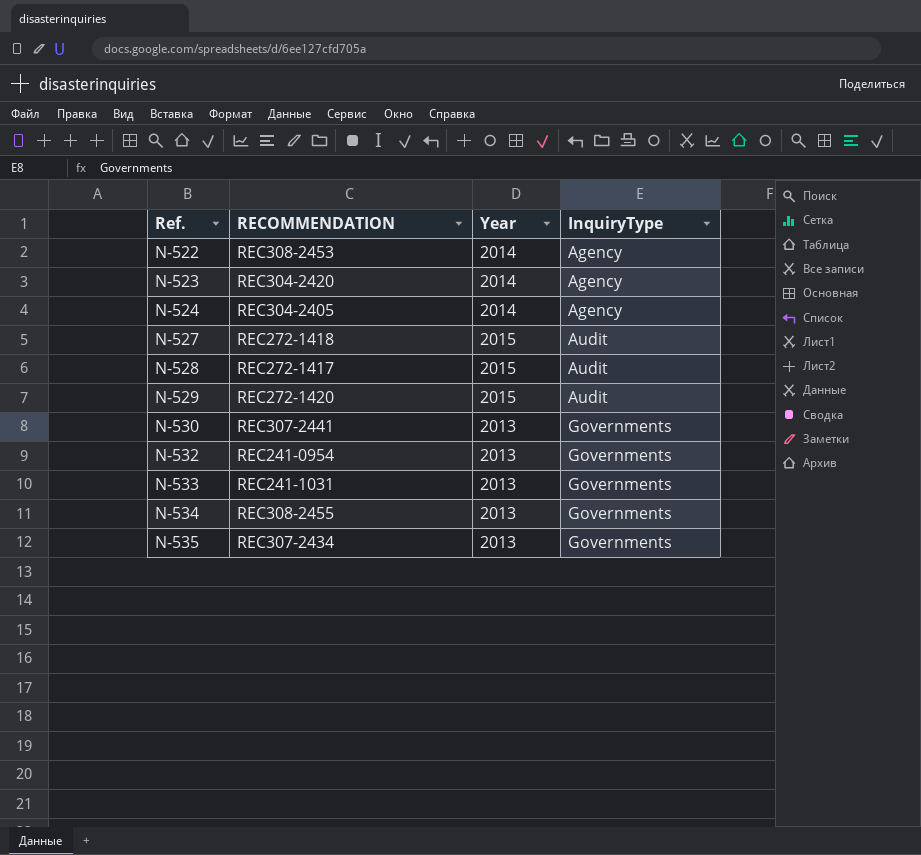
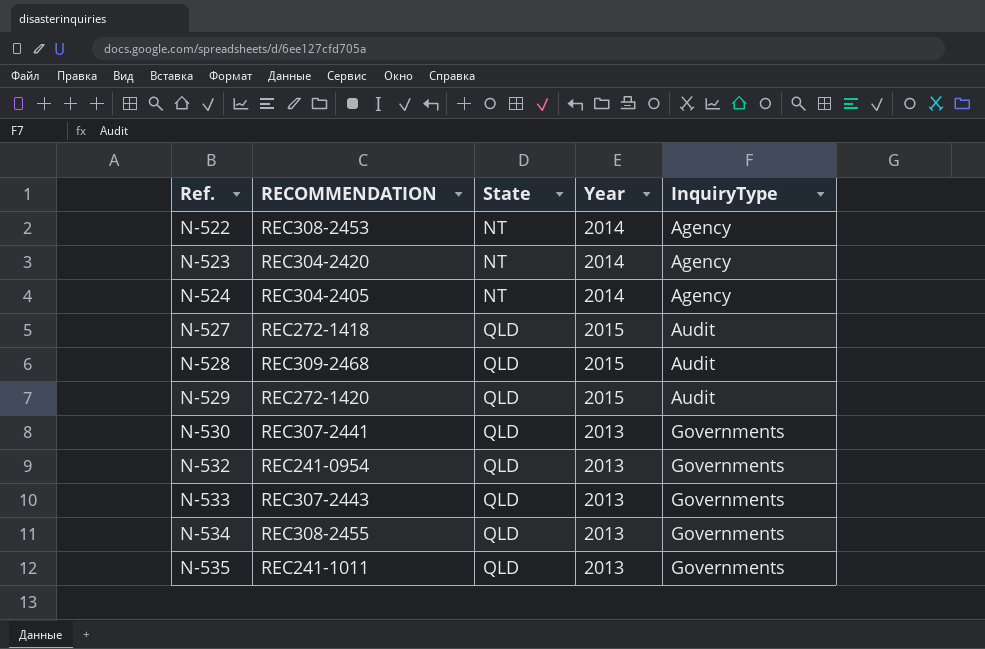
column State | position: none -> 3
N-528 | RECOMMENDATION: REC272-1417 -> REC309-2468
N-533 | RECOMMENDATION: REC241-1031 -> REC307-2443
N-535 | RECOMMENDATION: REC307-2434 -> REC241-1011

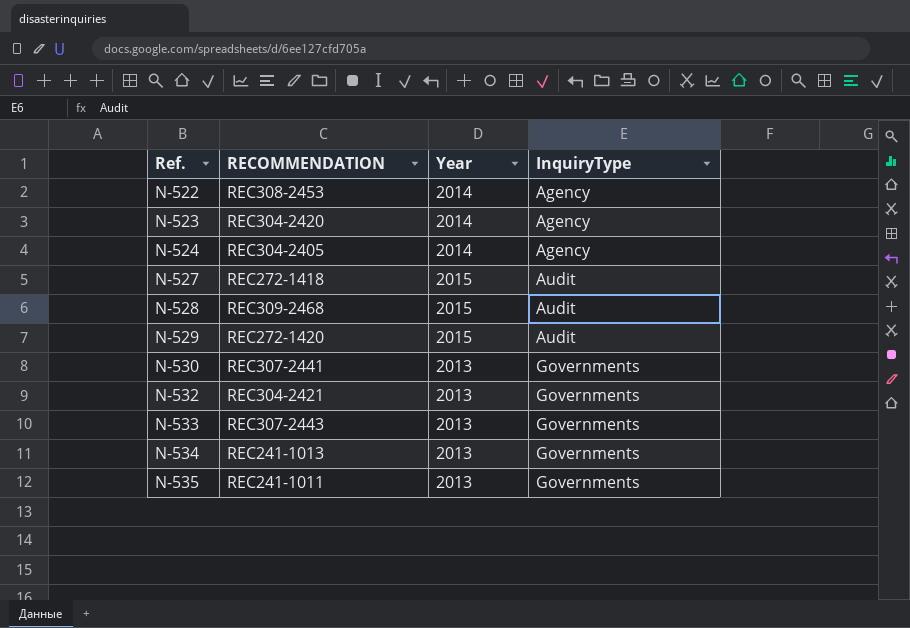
column State | position: 3 -> none
N-532 | RECOMMENDATION: REC241-0954 -> REC304-2421
N-534 | RECOMMENDATION: REC308-2455 -> REC241-1013

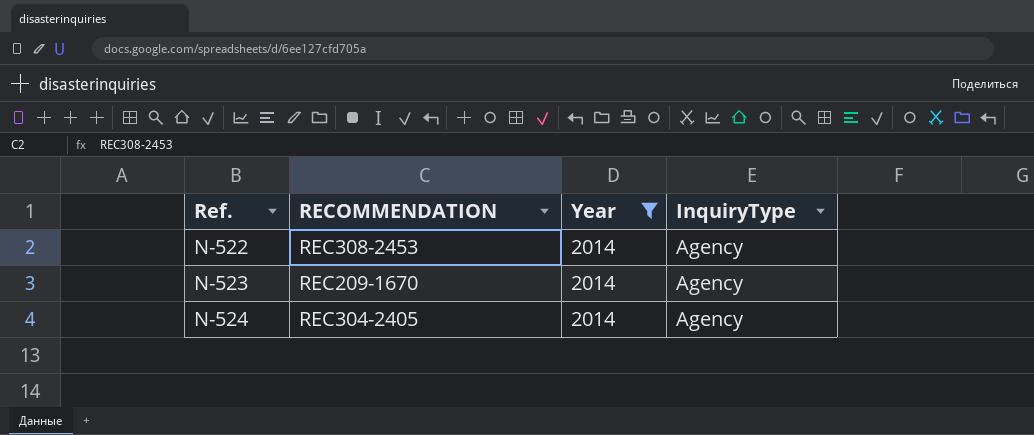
filter: none -> Year = 2014
N-523 | RECOMMENDATION: REC304-2420 -> REC209-1670

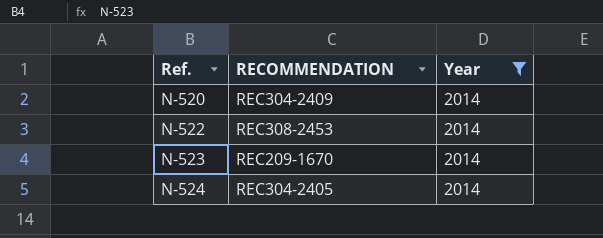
column InquiryType | position: 4 -> none
row N-520: none -> REC304-2409 | 2014

